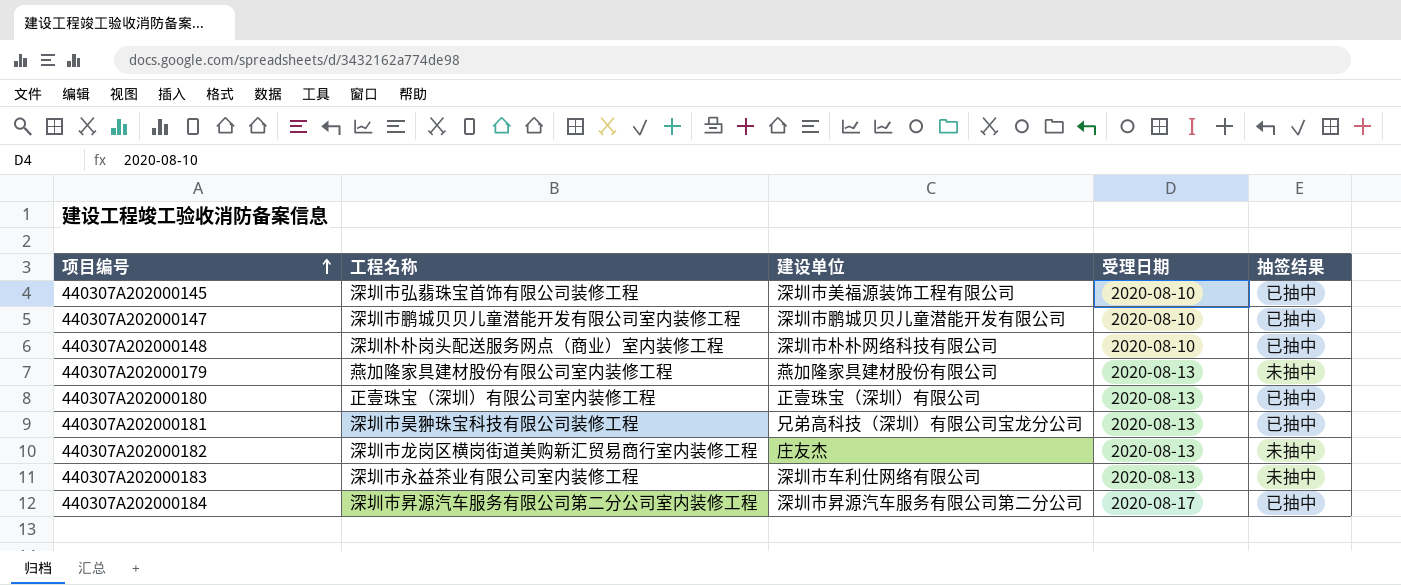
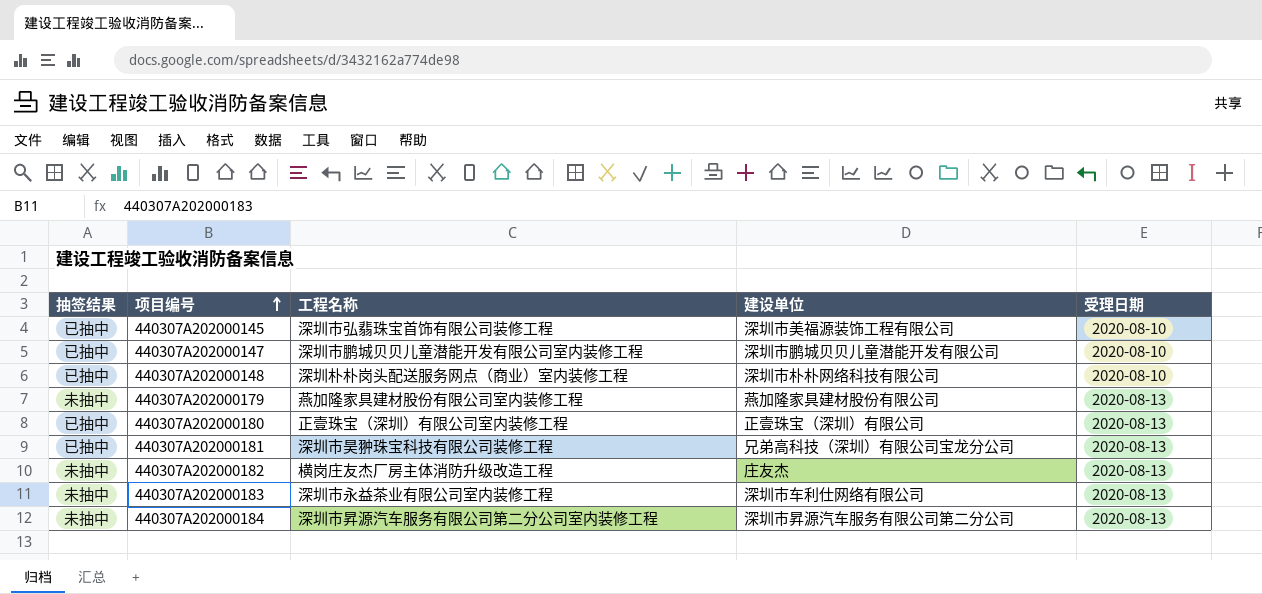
column 抽签结果 | position: 5 -> 1
440307A202000182 | 工程名称: 深圳市龙岗区横岗街道美购新汇贸易商行室内装修工程 -> 横岗庄友杰厂房主体消防升级改造工程
440307A202000184 | 抽签结果: 已抽中 -> 未抽中
440307A202000184 | 受理日期: 2020-08-17 -> 2020-08-13

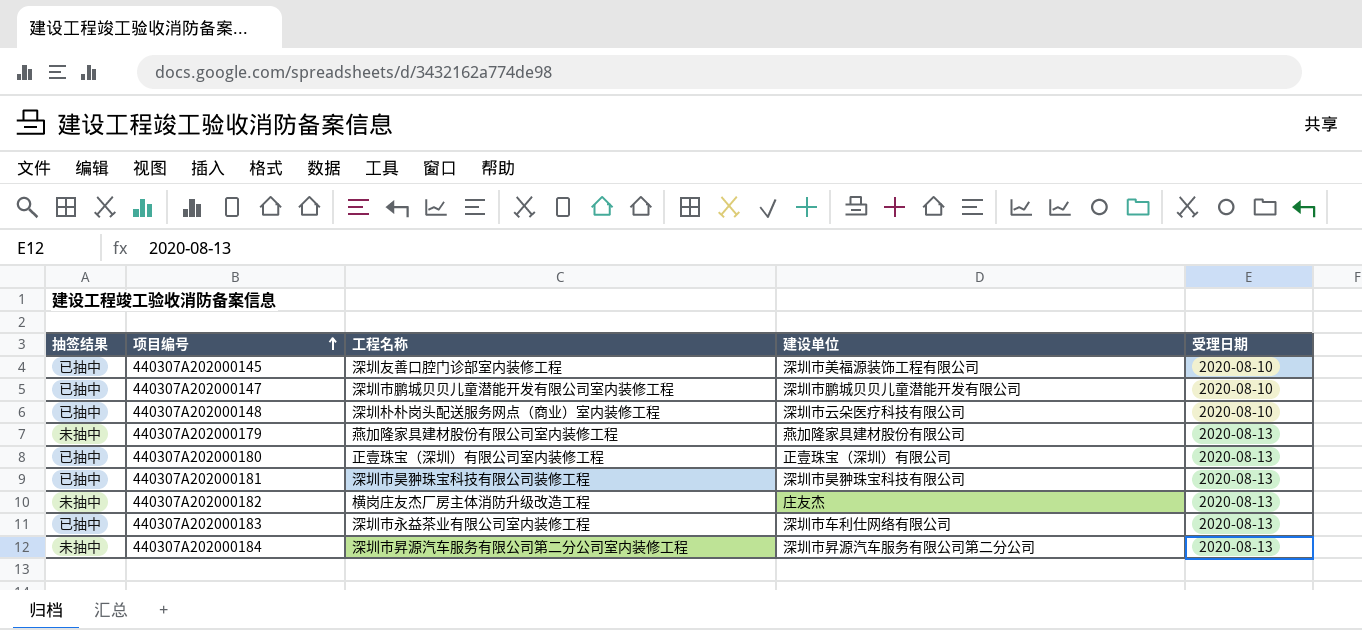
440307A202000145 | 工程名称: 深圳市弘翡珠宝首饰有限公司装修工程 -> 深圳友善口腔门诊部室内装修工程
440307A202000148 | 建设单位: 深圳市朴朴网络科技有限公司 -> 深圳市云朵医疗科技有限公司
440307A202000181 | 建设单位: 兄弟高科技（深圳）有限公司宝龙分公司 -> 深圳市昊翀珠宝科技有限公司
440307A202000183 | 抽签结果: 未抽中 -> 已抽中

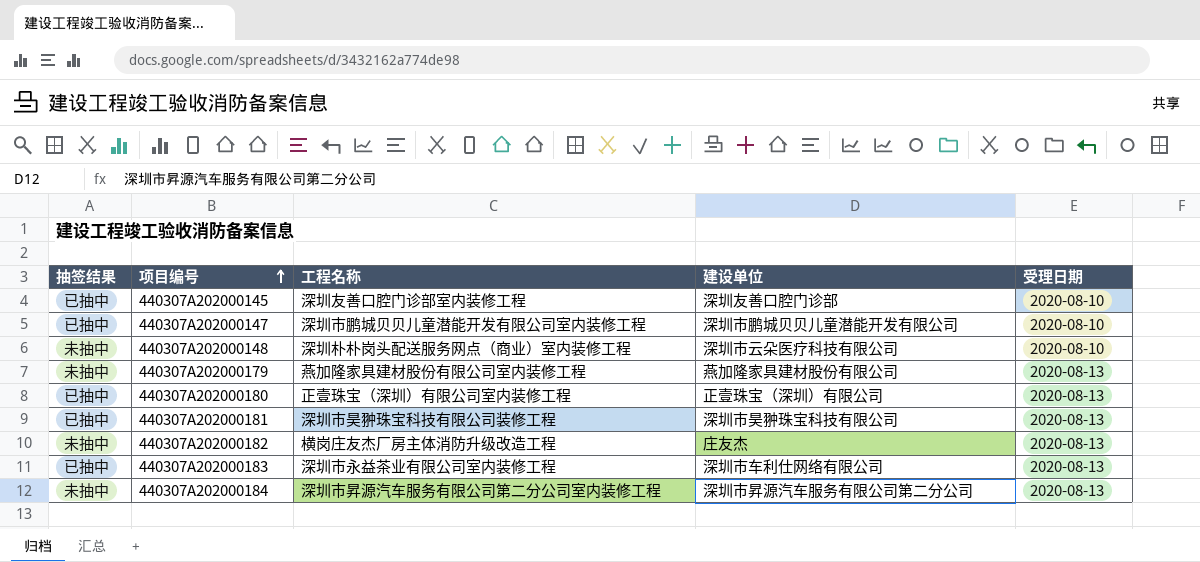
440307A202000145 | 建设单位: 深圳市美福源装饰工程有限公司 -> 深圳友善口腔门诊部
440307A202000148 | 抽签结果: 已抽中 -> 未抽中

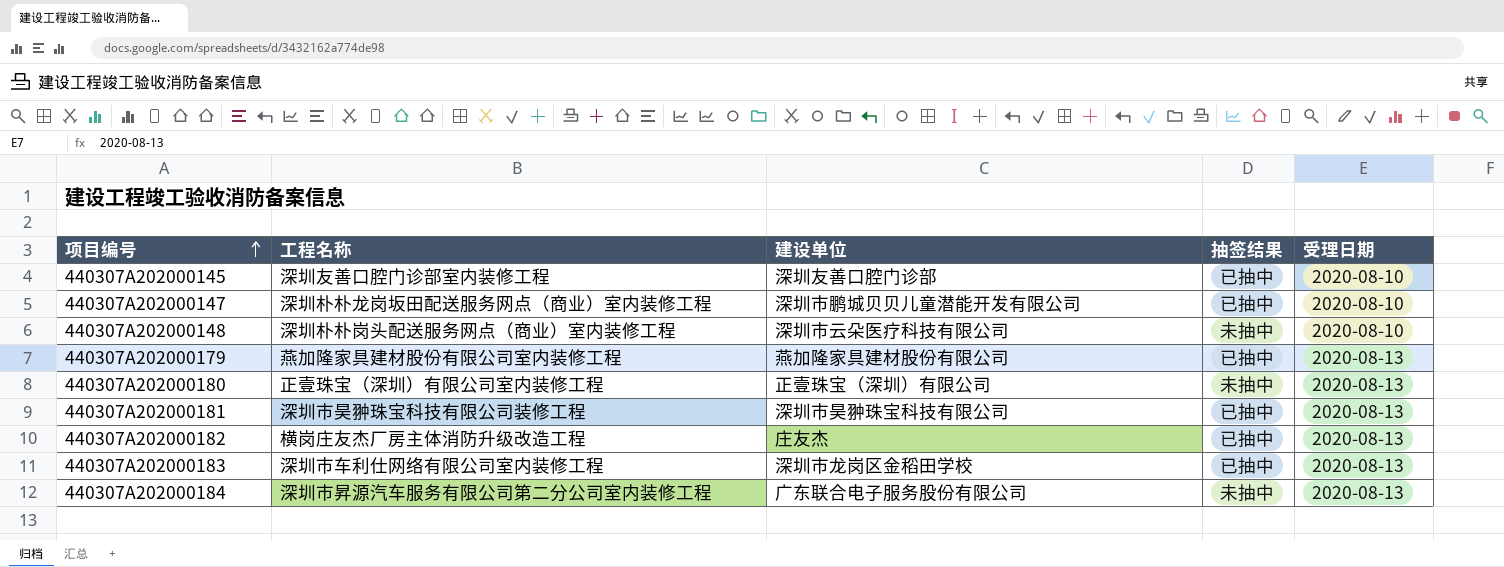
column 抽签结果 | position: 1 -> 4
440307A202000147 | 工程名称: 深圳市鹏城贝贝儿童潜能开发有限公司室内装修工程 -> 深圳朴朴龙岗坂田配送服务网点（商业）室内装修工程
440307A202000179 | 抽签结果: 未抽中 -> 已抽中
440307A202000180 | 抽签结果: 已抽中 -> 未抽中
440307A202000182 | 抽签结果: 未抽中 -> 已抽中
440307A202000183 | 工程名称: 深圳市永益茶业有限公司室内装修工程 -> 深圳市车利仕网络有限公司室内装修工程
440307A202000183 | 建设单位: 深圳市车利仕网络有限公司 -> 深圳市龙岗区金稻田学校
440307A202000184 | 建设单位: 深圳市昇源汽车服务有限公司第二分公司 -> 广东联合电子服务股份有限公司

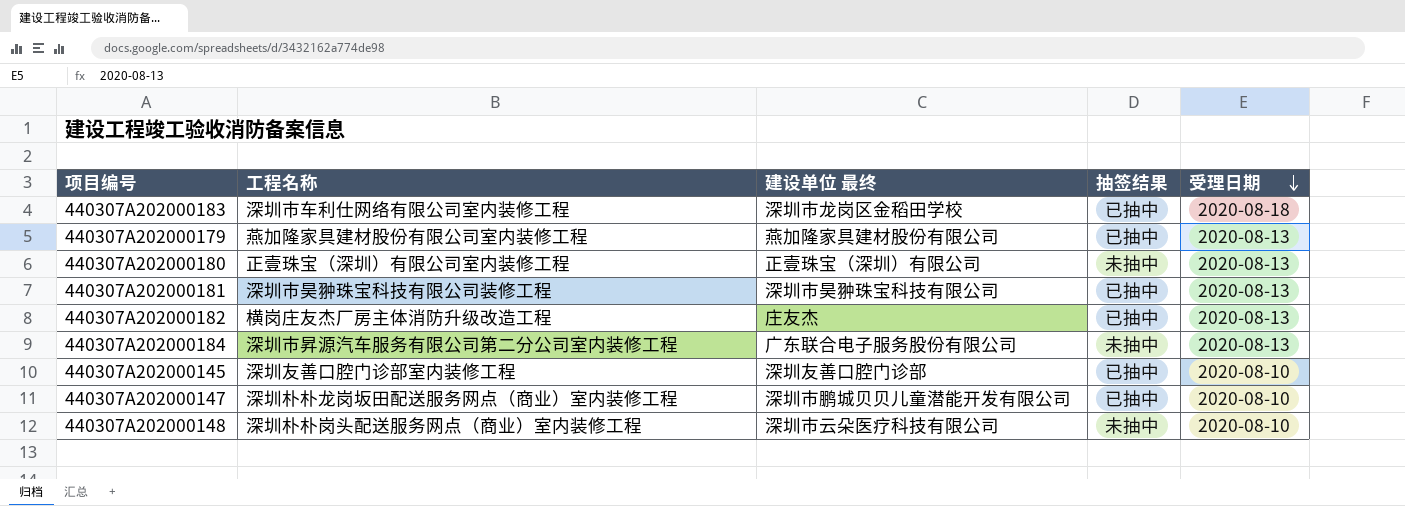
row order: 项目编号 ascending -> 受理日期 descending
column name: 建设单位 -> 建设单位 最终
440307A202000183 | 受理日期: 2020-08-13 -> 2020-08-18

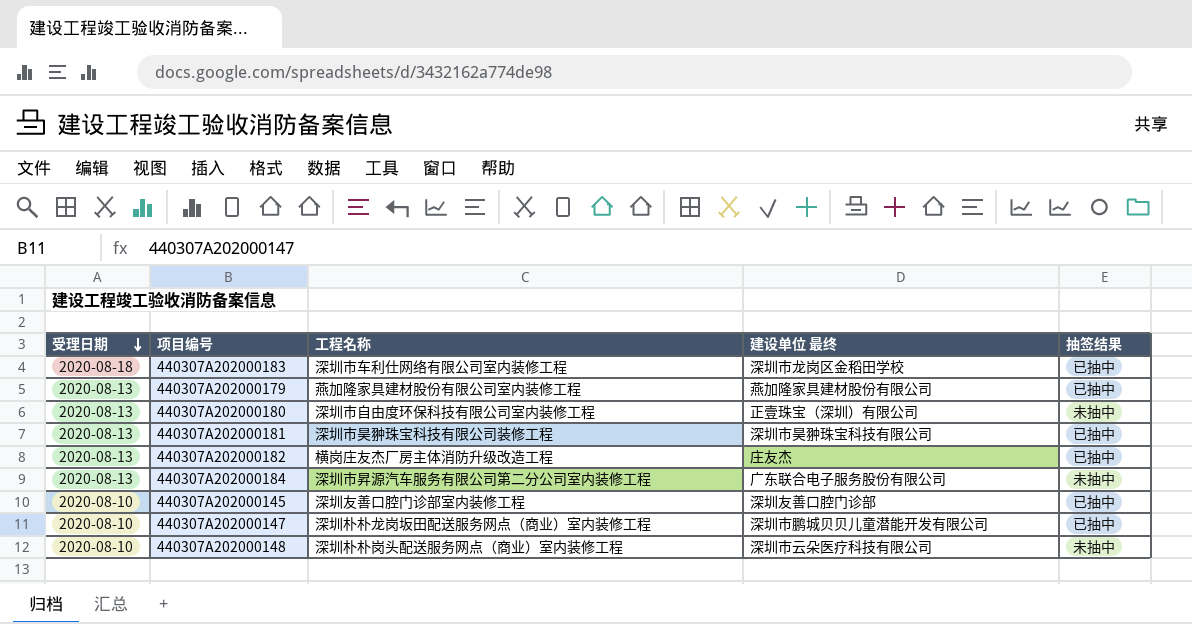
column 受理日期 | position: 5 -> 1
440307A202000180 | 工程名称: 正壹珠宝（深圳）有限公司室内装修工程 -> 深圳市自由度环保科技有限公司室内装修工程

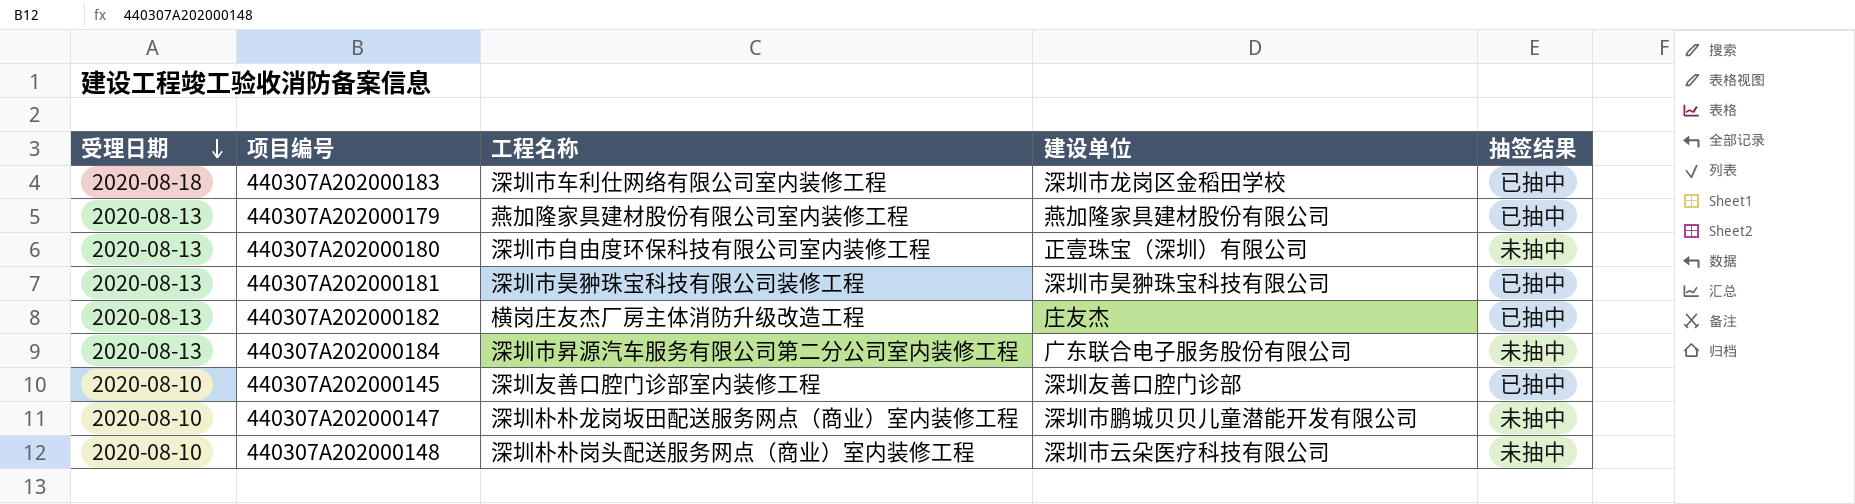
column name: 建设单位 最终 -> 建设单位
440307A202000147 | 抽签结果: 已抽中 -> 未抽中

